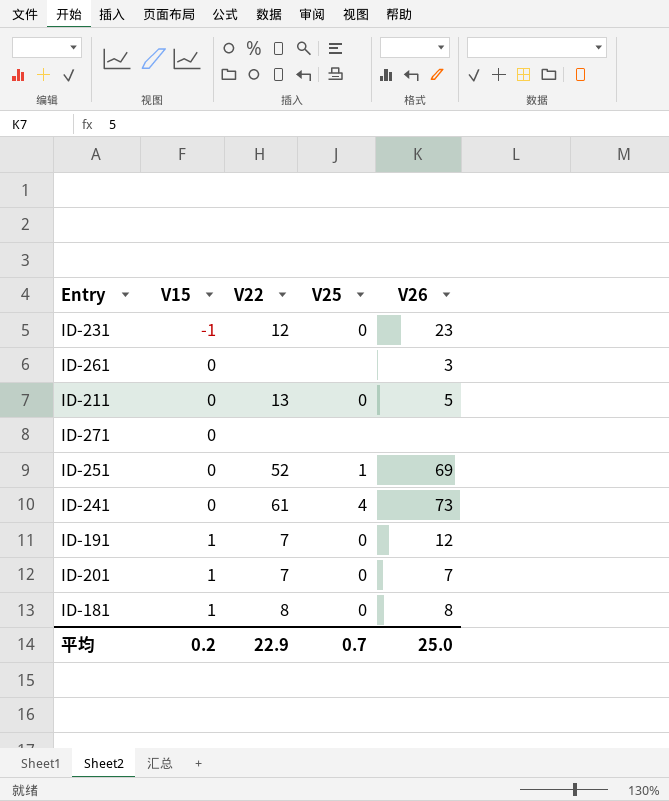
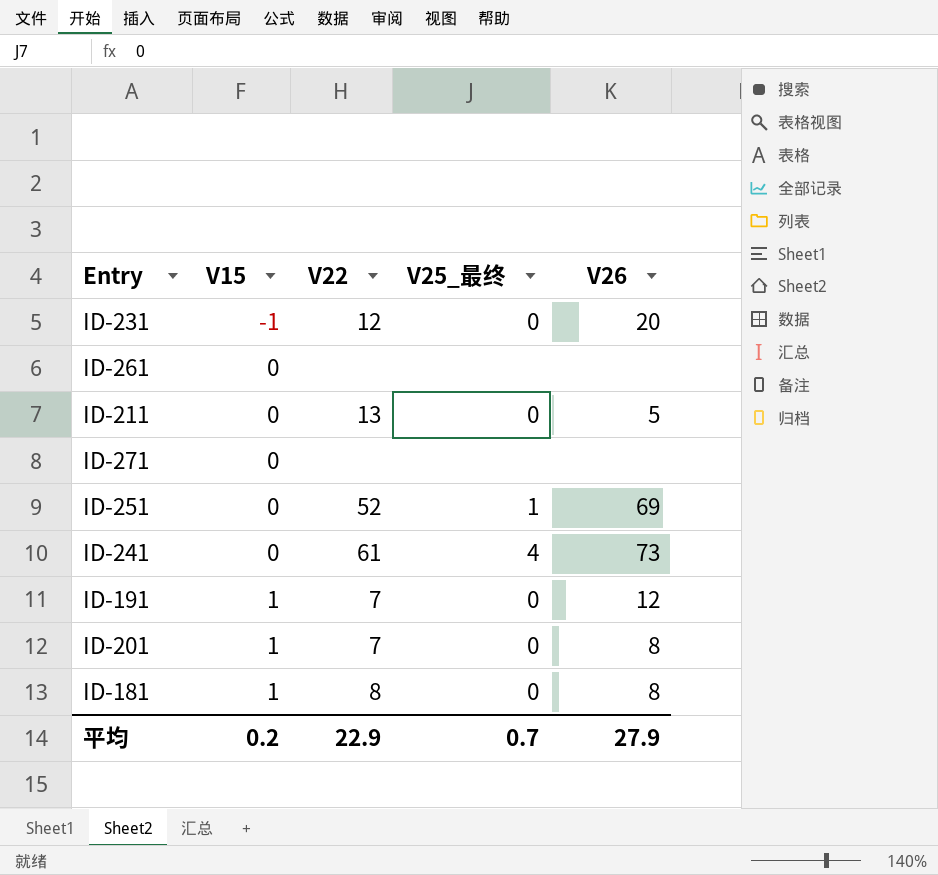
column name: V25 -> V25_最终
ID-231 | V26: 23 -> 20
ID-261 | V26: 3 -> none
ID-201 | V26: 7 -> 8
平均 | V26: 25.0 -> 27.9

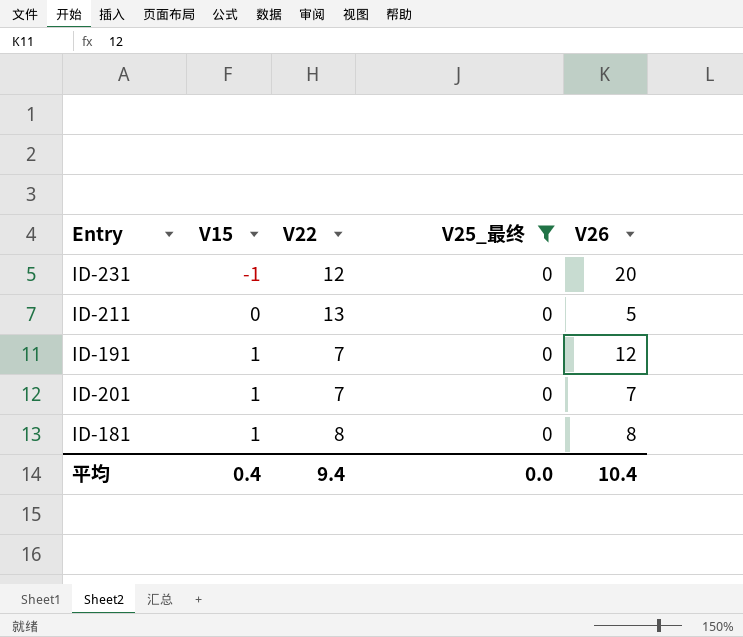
filter: none -> V25_最终 = 0
ID-201 | V26: 8 -> 7
平均 | V15: 0.2 -> 0.4
平均 | V22: 22.9 -> 9.4
平均 | V25_最终: 0.7 -> 0.0
平均 | V26: 27.9 -> 10.4

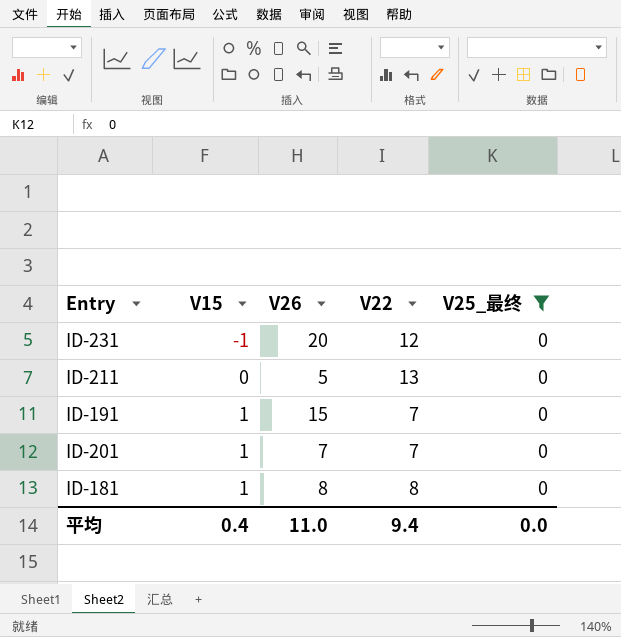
column V26 | position: 5 -> 3
ID-191 | V26: 12 -> 15
平均 | V26: 10.4 -> 11.0

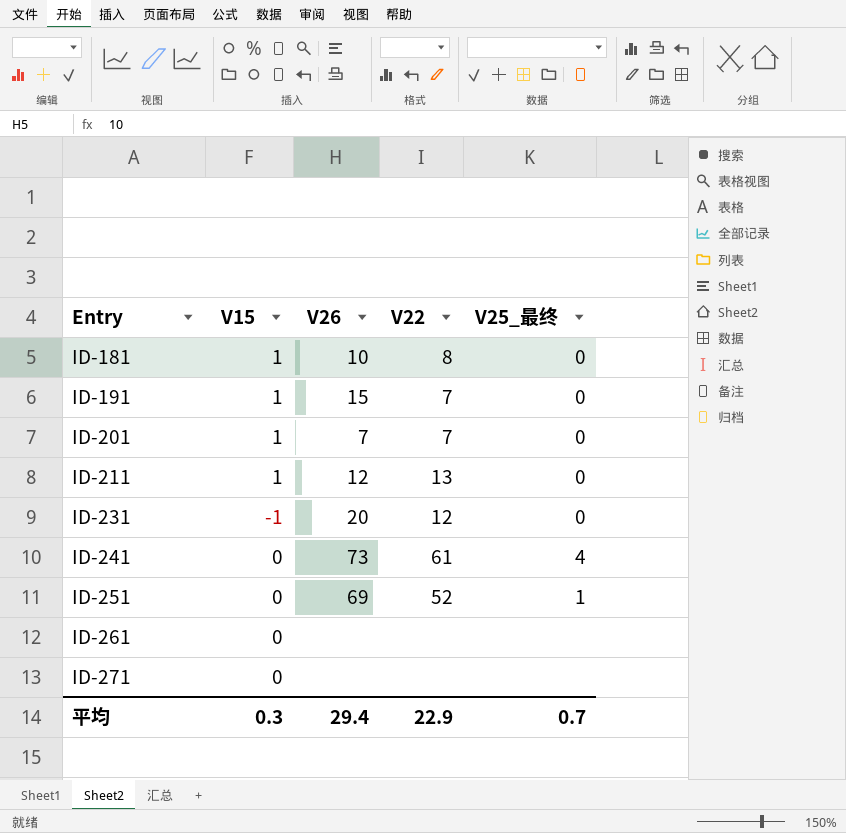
filter: V25_最终 = 0 -> none
row order: V15 ascending -> Entry ascending
ID-181 | V26: 8 -> 10
ID-211 | V15: 0 -> 1
ID-211 | V26: 5 -> 12
平均 | V15: 0.4 -> 0.3
平均 | V26: 11.0 -> 29.4
平均 | V22: 9.4 -> 22.9
平均 | V25_最终: 0.0 -> 0.7

